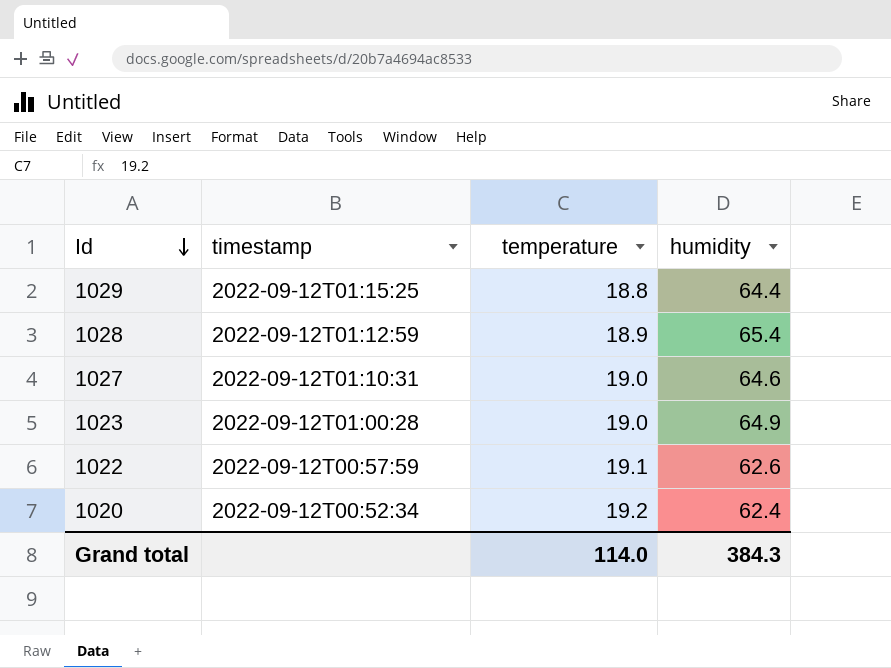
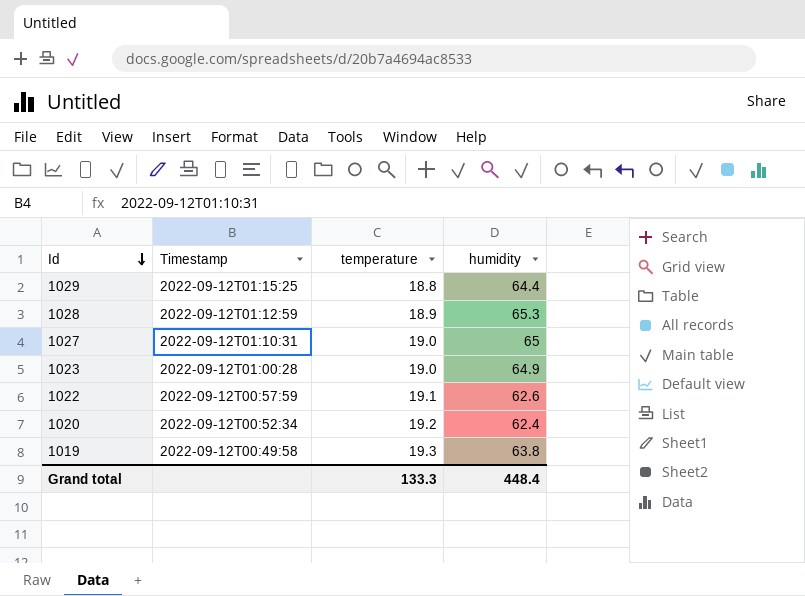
column name: timestamp -> Timestamp
1028 | humidity: 65.4 -> 65.3
1027 | humidity: 64.6 -> 65
row 1019: none -> 2022-09-12T00:49:58 | 19.3 | 63.8
Grand total | temperature: 114.0 -> 133.3
Grand total | humidity: 384.3 -> 448.4

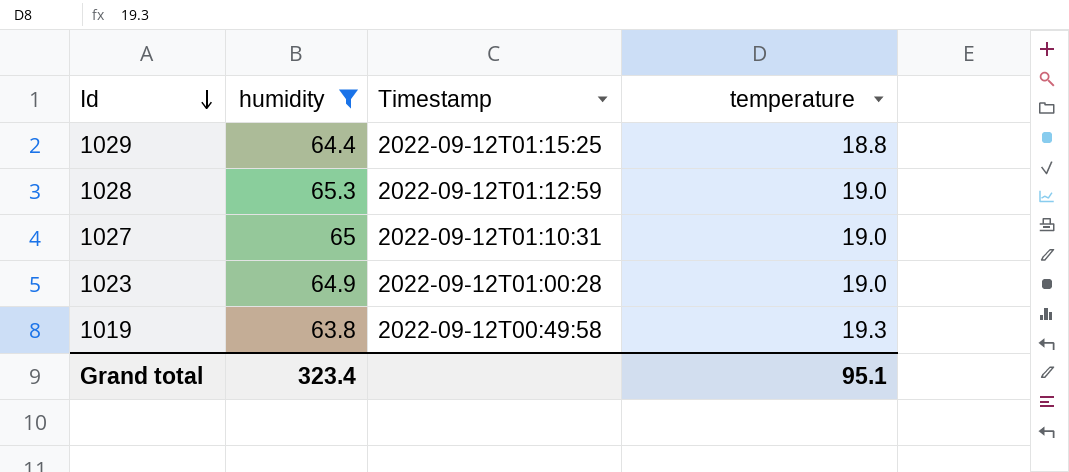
filter: none -> humidity >= 63.8
column humidity | position: 4 -> 2
1028 | temperature: 18.9 -> 19.0
Grand total | humidity: 448.4 -> 323.4
Grand total | temperature: 133.3 -> 95.1

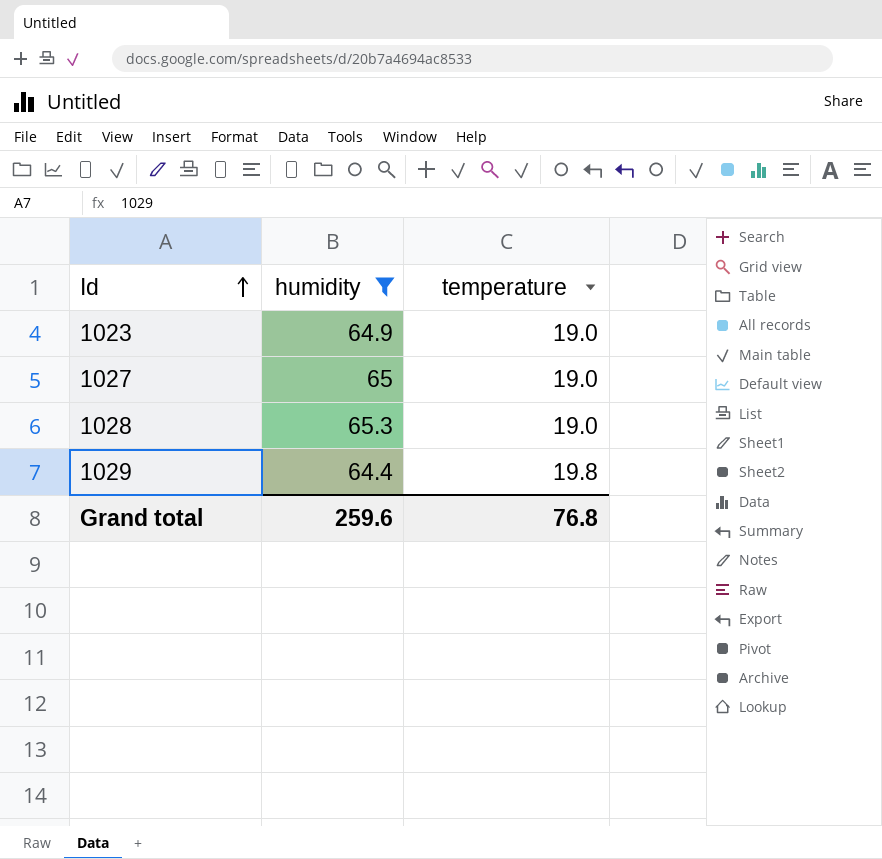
row order: Id descending -> Id ascending
column Timestamp | position: 3 -> none
row 1019: 63.8 | 2022-09-12T00:49:58 | 19.3 -> none
1029 | temperature: 18.8 -> 19.8
Grand total | humidity: 323.4 -> 259.6
Grand total | temperature: 95.1 -> 76.8

